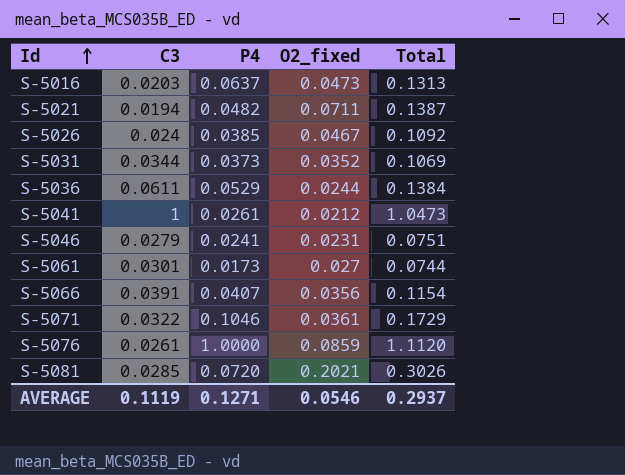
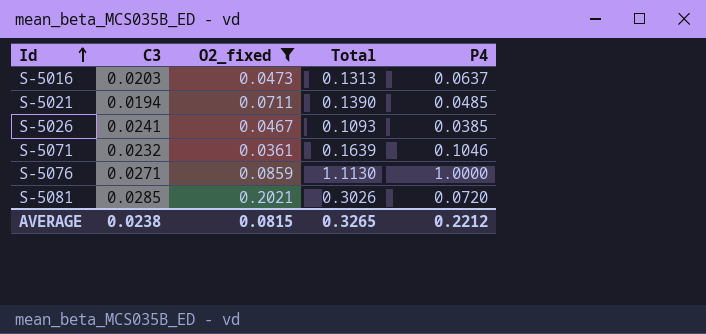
filter: none -> O2_fixed >= 0.0361
column P4 | position: 3 -> 5
S-5021 | Total: 0.1387 -> 0.1390
S-5021 | P4: 0.0482 -> 0.0485
S-5026 | C3: 0.024 -> 0.0241
S-5026 | Total: 0.1092 -> 0.1093
S-5071 | C3: 0.0322 -> 0.0232
S-5071 | Total: 0.1729 -> 0.1639
S-5076 | C3: 0.0261 -> 0.0271
S-5076 | Total: 1.1120 -> 1.1130
AVERAGE | C3: 0.1119 -> 0.0238
AVERAGE | O2_fixed: 0.0546 -> 0.0815
AVERAGE | Total: 0.2937 -> 0.3265
AVERAGE | P4: 0.1271 -> 0.2212

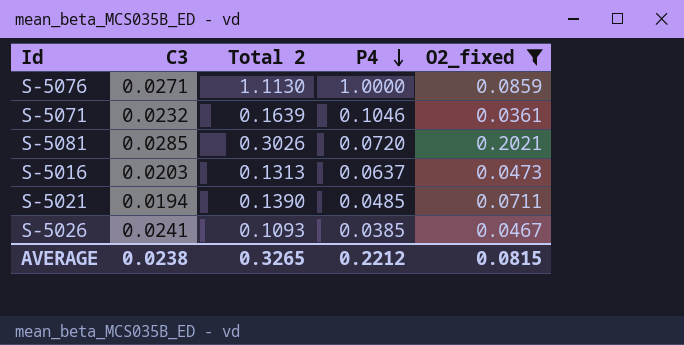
row order: Id ascending -> P4 descending
column name: Total -> Total 2
column O2_fixed | position: 3 -> 5

